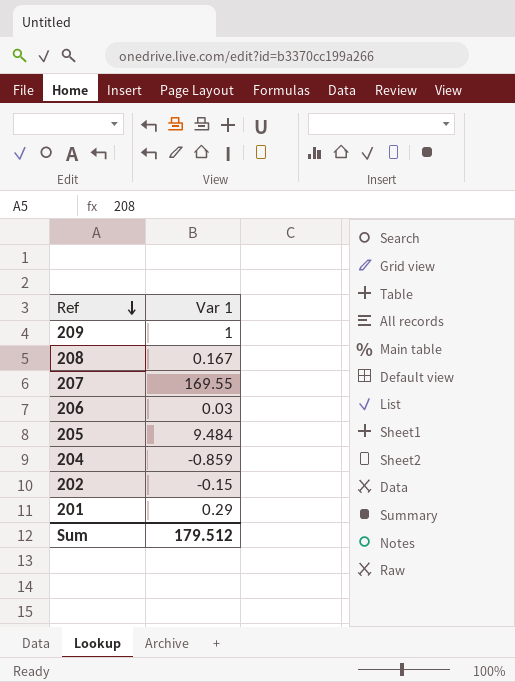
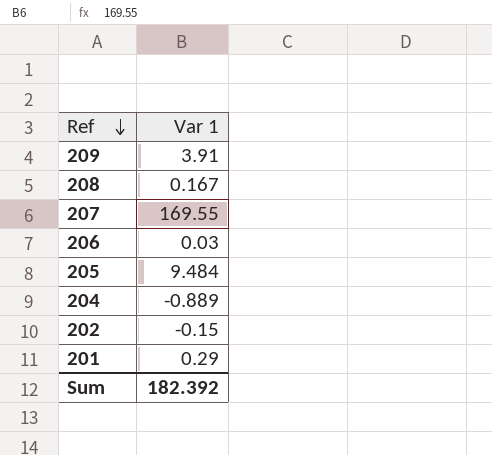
209 | Var 1: 1 -> 3.91
204 | Var 1: -0.859 -> -0.889
Sum | Var 1: 179.512 -> 182.392

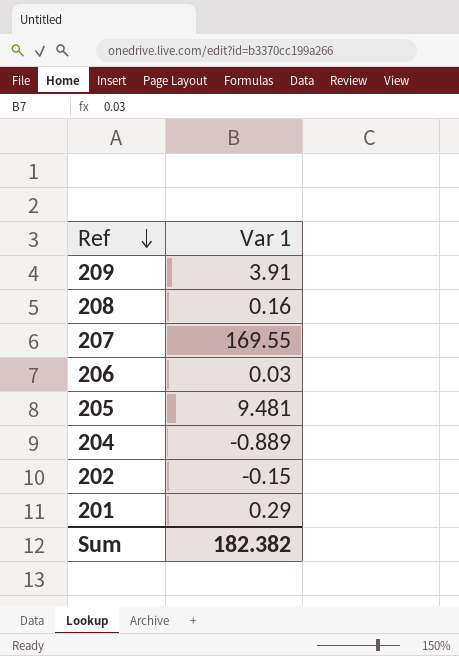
208 | Var 1: 0.167 -> 0.16
205 | Var 1: 9.484 -> 9.481
Sum | Var 1: 182.392 -> 182.382

